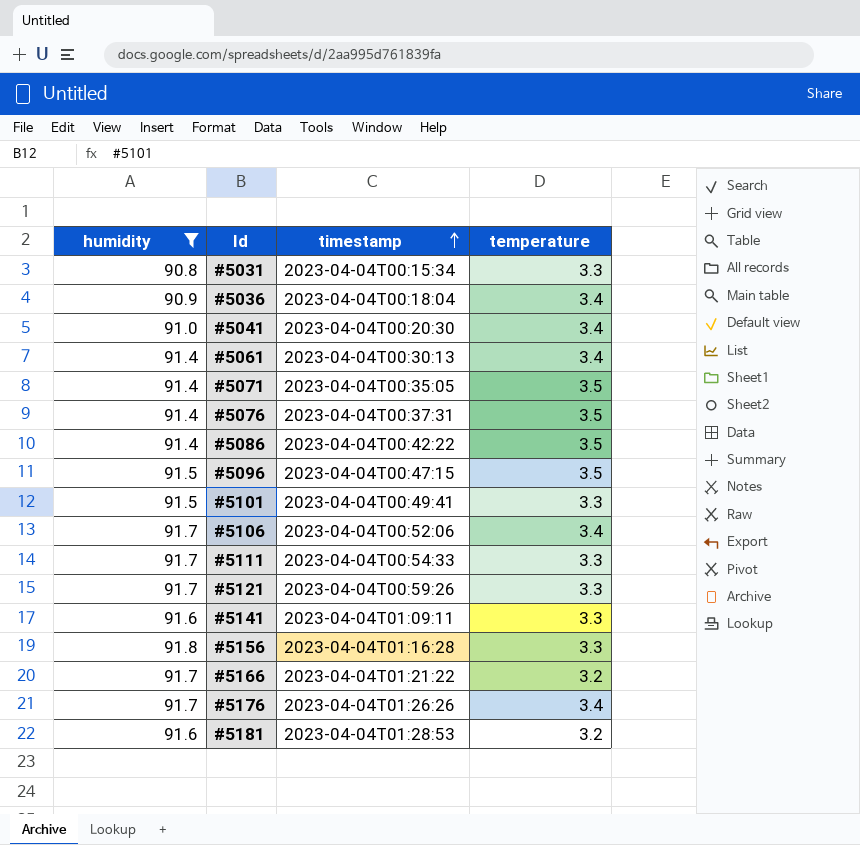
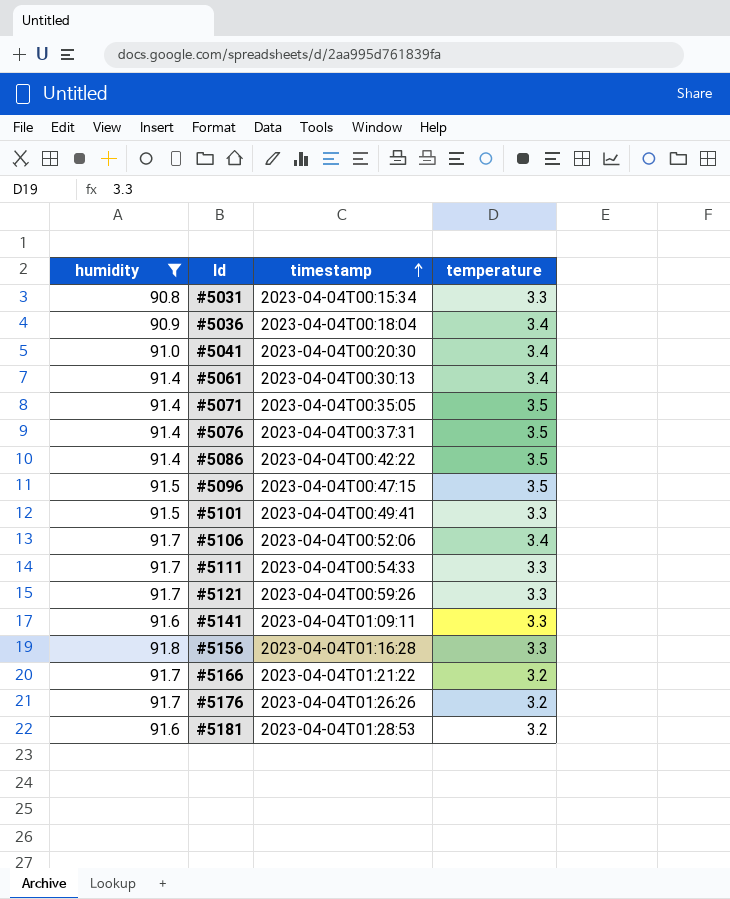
#5176 | temperature: 3.4 -> 3.2

